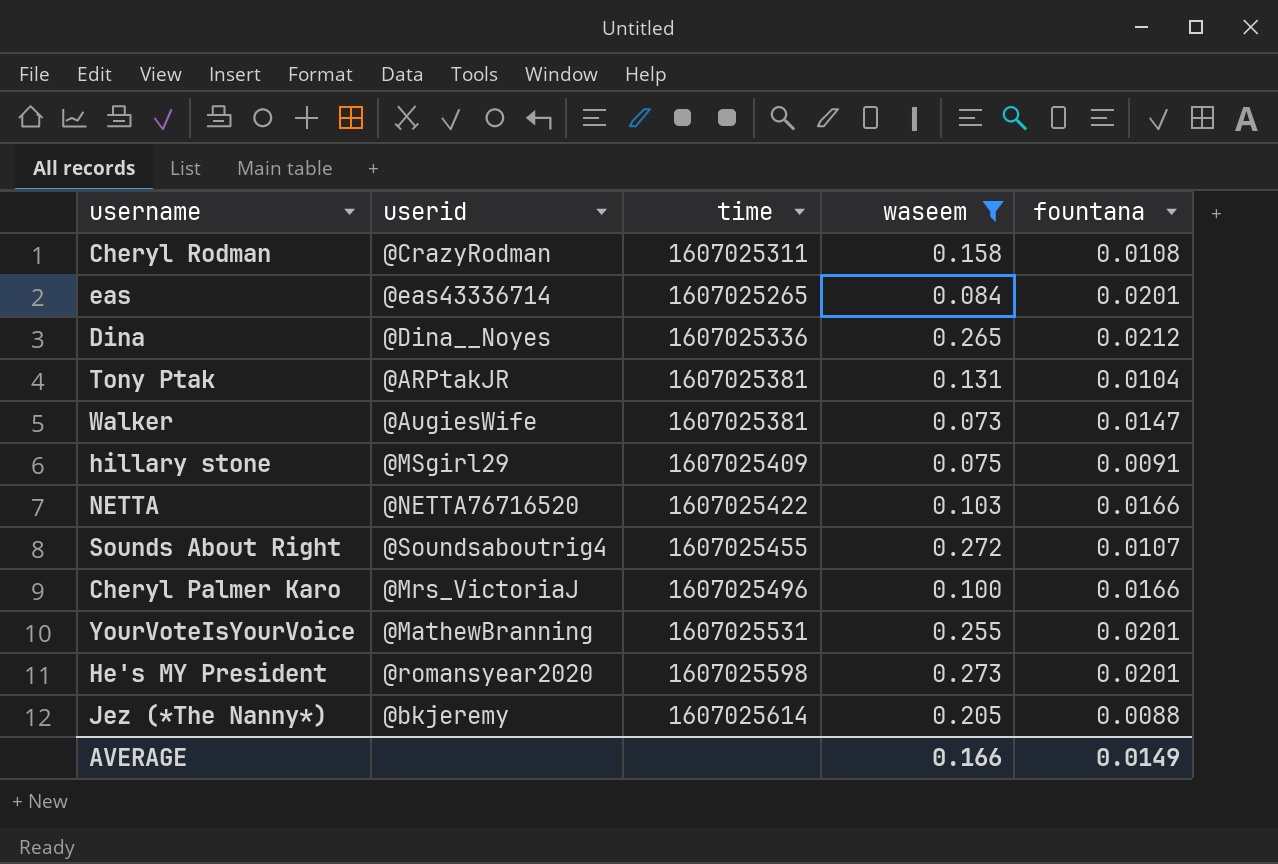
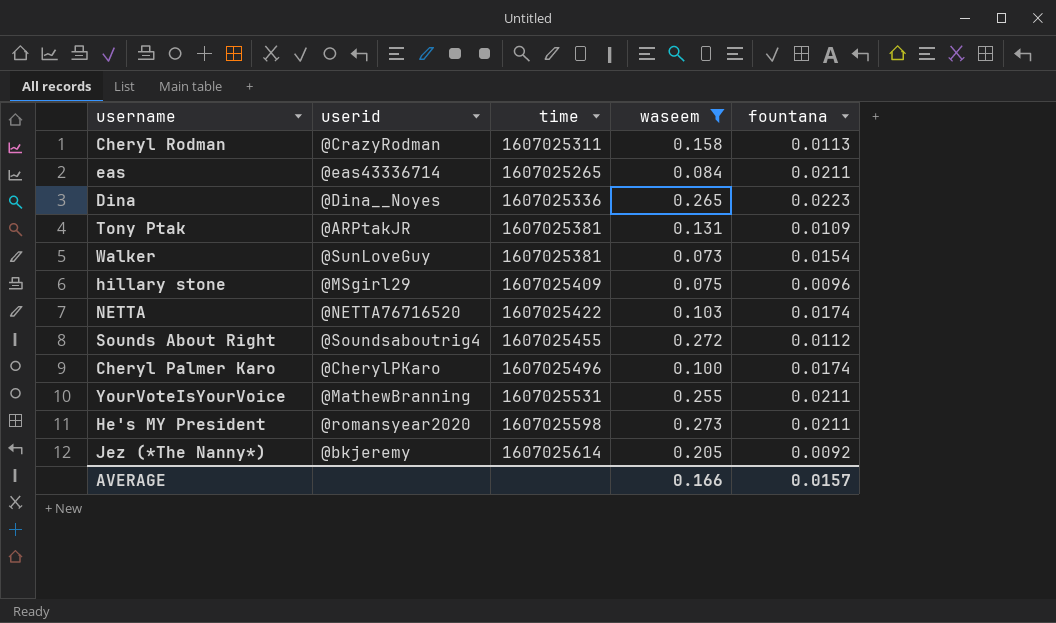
Cheryl Rodman | fountana: 0.0108 -> 0.0113
eas | fountana: 0.0201 -> 0.0211
Dina | fountana: 0.0212 -> 0.0223
Tony Ptak | fountana: 0.0104 -> 0.0109
Walker | userid: @AugiesWife -> @SunLoveGuy
Walker | fountana: 0.0147 -> 0.0154
hillary stone | fountana: 0.0091 -> 0.0096
NETTA | fountana: 0.0166 -> 0.0174
Sounds About Right | fountana: 0.0107 -> 0.0112
Cheryl Palmer Karo | userid: @Mrs_VictoriaJ -> @CherylPKaro
Cheryl Palmer Karo | fountana: 0.0166 -> 0.0174
YourVoteIsYourVoice | fountana: 0.0201 -> 0.0211
He's MY President | fountana: 0.0201 -> 0.0211
Jez (*The Nanny*) | fountana: 0.0088 -> 0.0092
AVERAGE | fountana: 0.0149 -> 0.0157

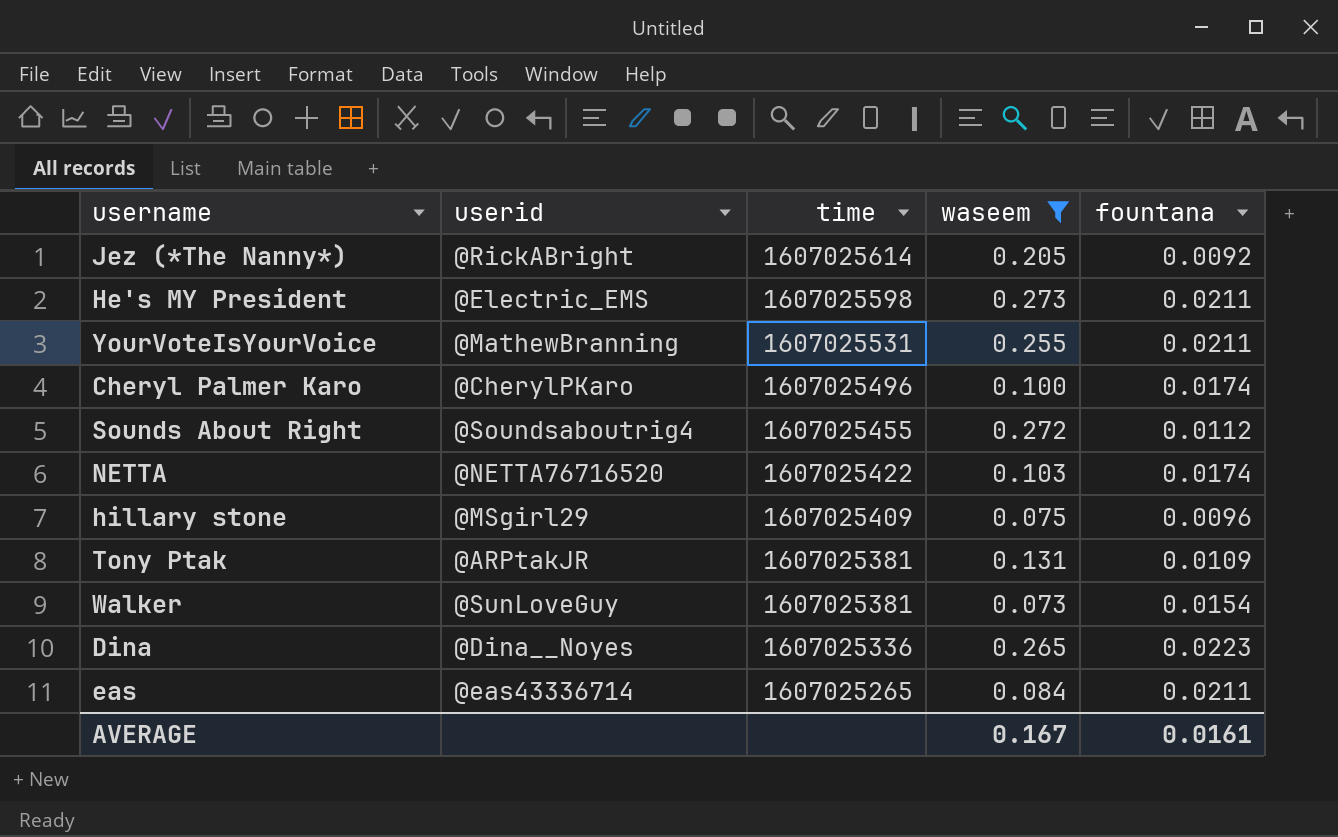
row order: none -> time descending
row Cheryl Rodman: @CrazyRodman | 1607025311 | 0.158 | 0.0113 -> none
Jez (*The Nanny*) | userid: @bkjeremy -> @RickABright
He's MY President | userid: @romansyear2020 -> @Electric_EMS
AVERAGE | waseem: 0.166 -> 0.167
AVERAGE | fountana: 0.0157 -> 0.0161

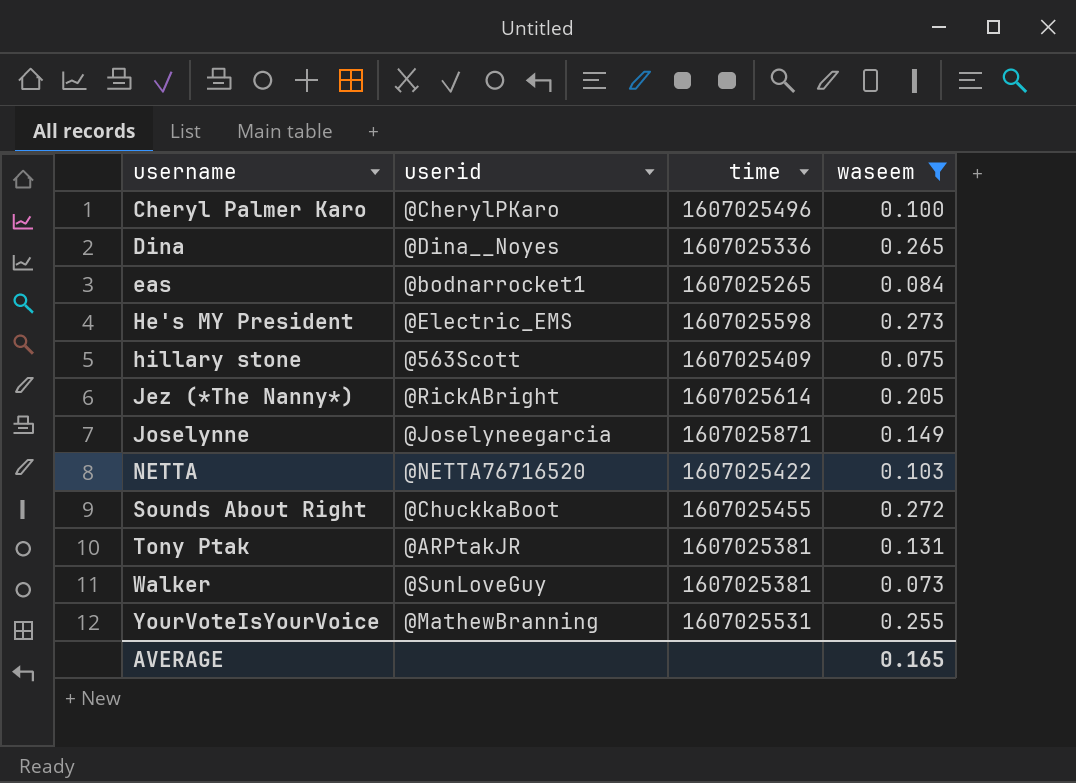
row order: time descending -> username ascending
column fountana | position: 5 -> none
eas | userid: @eas43336714 -> @bodnarrocket1
hillary stone | userid: @MSgirl29 -> @563Scott
row Joselynne: none -> @Joselyneegarcia | 1607025871 | 0.149
Sounds About Right | userid: @Soundsaboutrig4 -> @ChuckkaBoot
AVERAGE | waseem: 0.167 -> 0.165

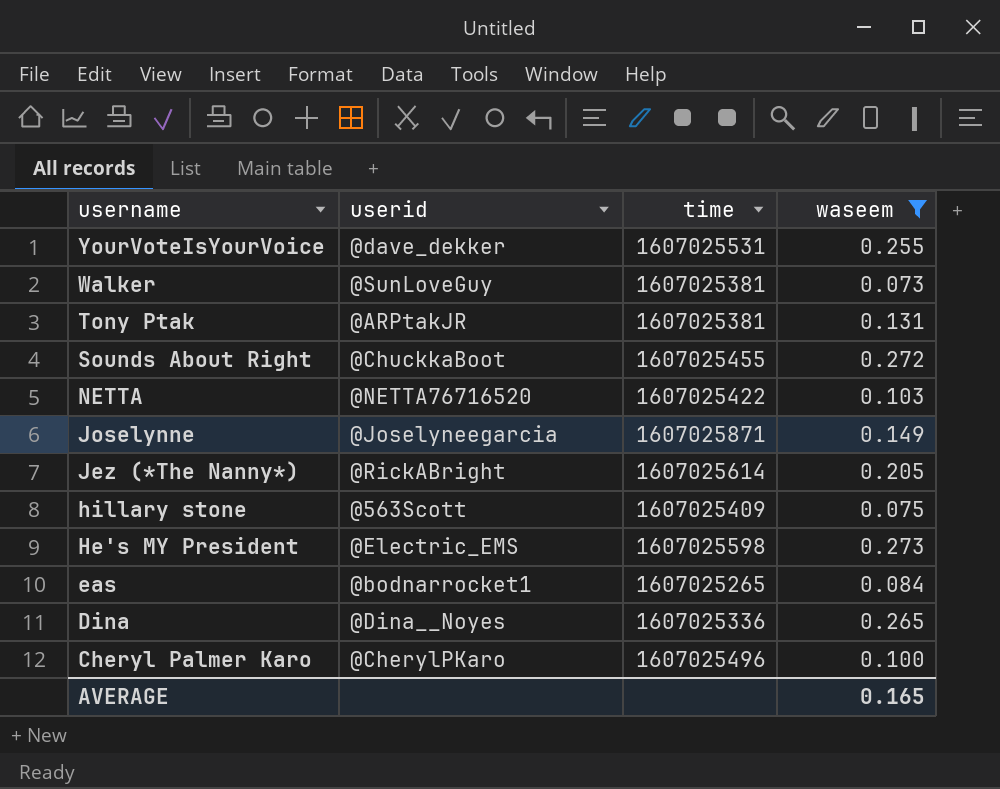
row order: username ascending -> username descending
YourVoteIsYourVoice | userid: @MathewBranning -> @dave_dekker

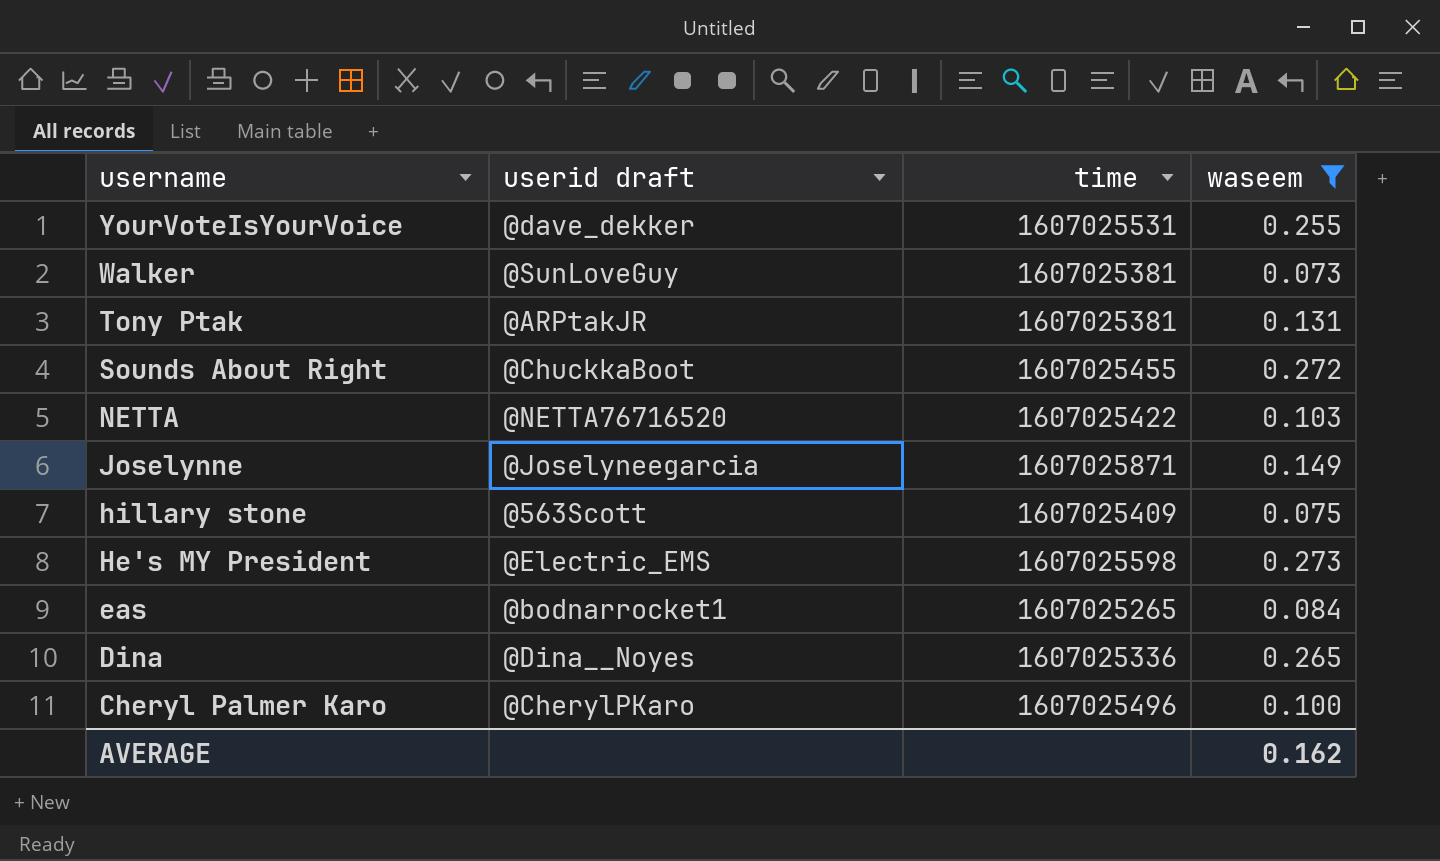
column name: userid -> userid draft
row Jez (*The Nanny*): @RickABright | 1607025614 | 0.205 -> none
AVERAGE | waseem: 0.165 -> 0.162

